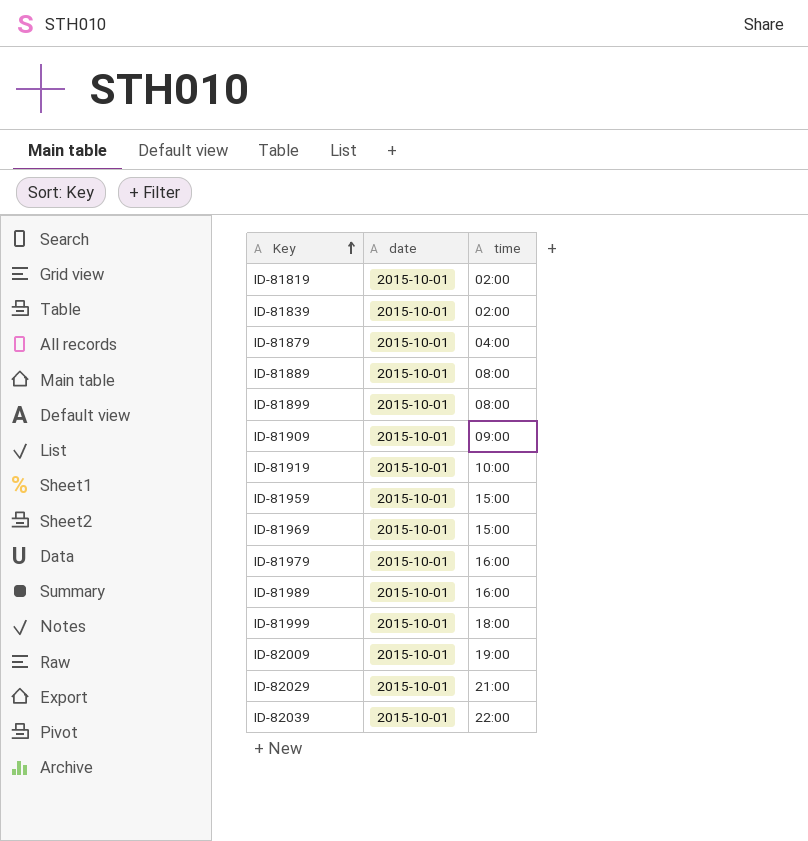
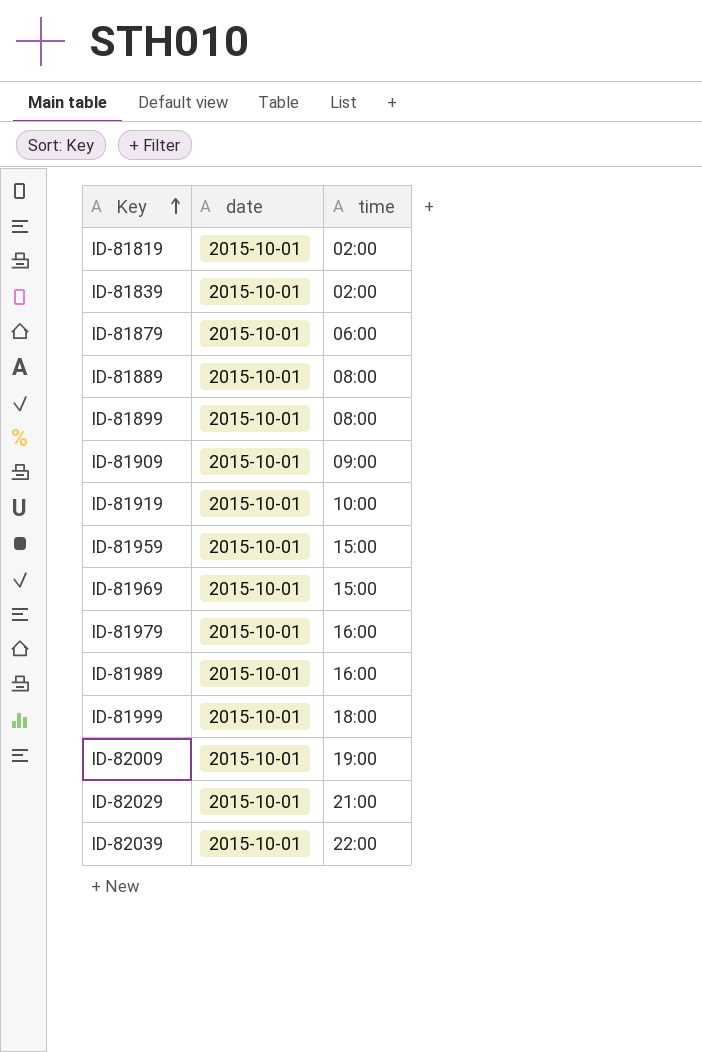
ID-81879 | time: 04:00 -> 06:00

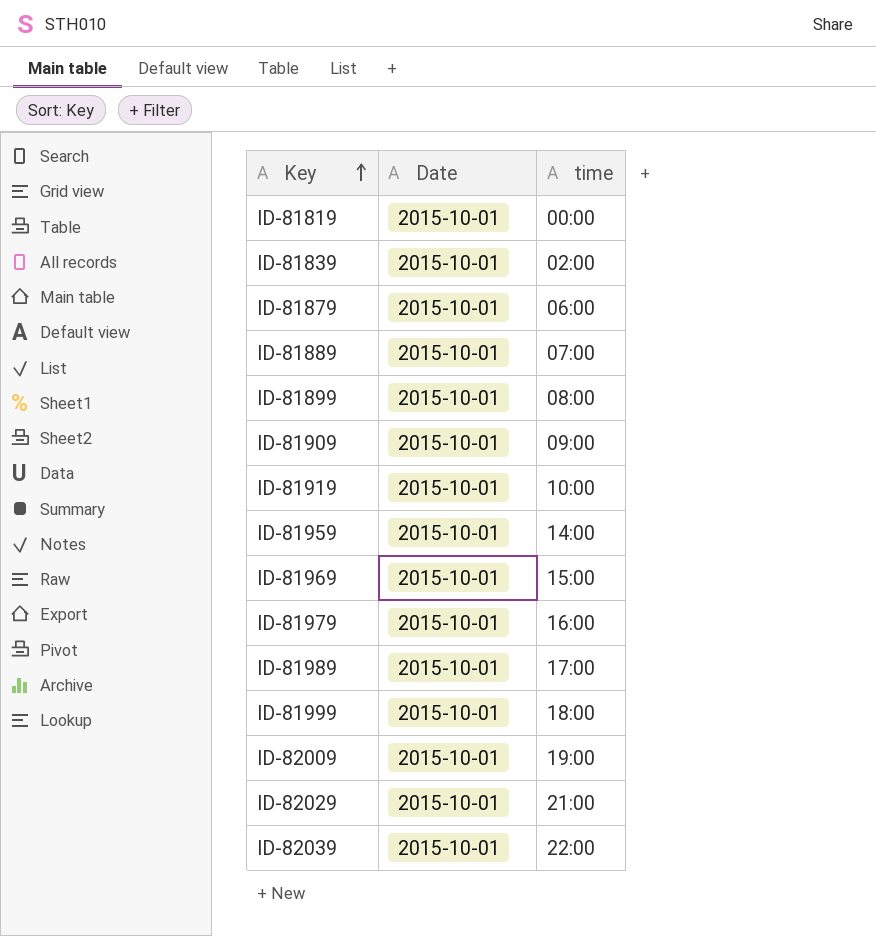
column name: date -> Date
ID-81819 | time: 02:00 -> 00:00
ID-81889 | time: 08:00 -> 07:00
ID-81959 | time: 15:00 -> 14:00
ID-81989 | time: 16:00 -> 17:00

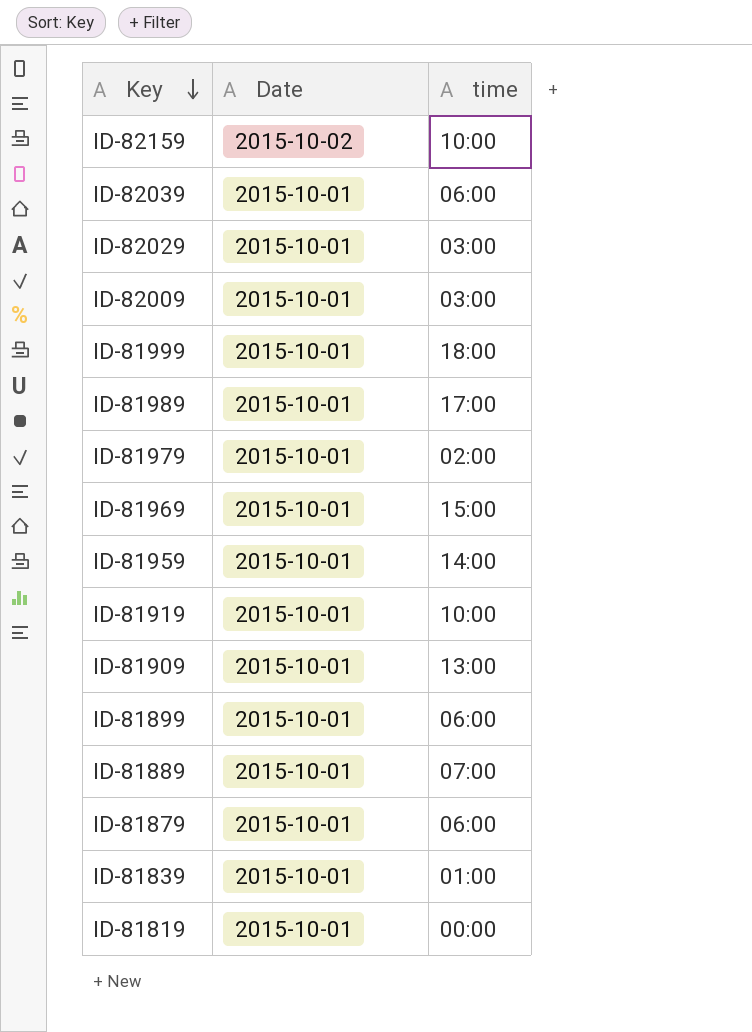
row order: Key ascending -> Key descending
row ID-82159: none -> 2015-10-02 | 10:00
ID-82039 | time: 22:00 -> 06:00
ID-82029 | time: 21:00 -> 03:00
ID-82009 | time: 19:00 -> 03:00
ID-81979 | time: 16:00 -> 02:00
ID-81909 | time: 09:00 -> 13:00
ID-81899 | time: 08:00 -> 06:00
ID-81839 | time: 02:00 -> 01:00

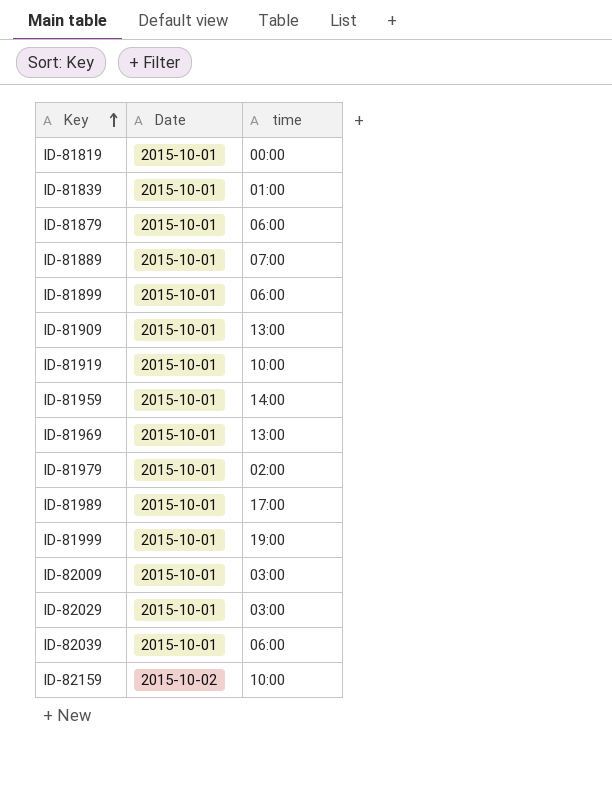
row order: Key descending -> Key ascending
ID-81969 | time: 15:00 -> 13:00
ID-81999 | time: 18:00 -> 19:00

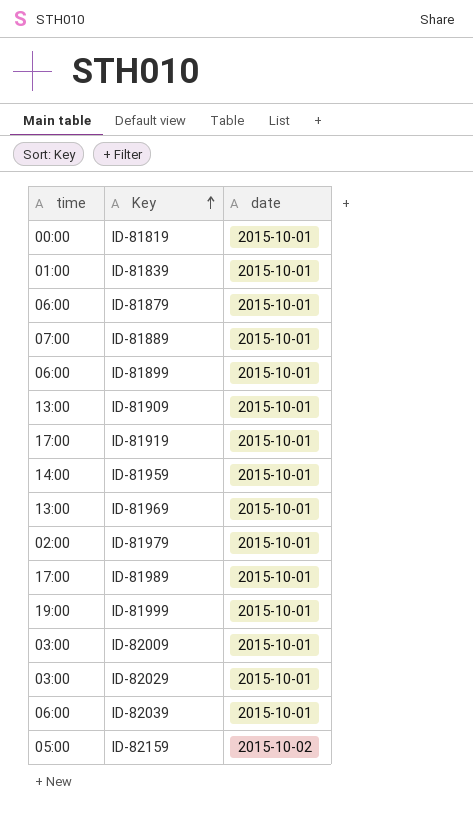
column time | position: 3 -> 1
column name: Date -> date
ID-81919 | time: 10:00 -> 17:00
ID-82159 | time: 10:00 -> 05:00

